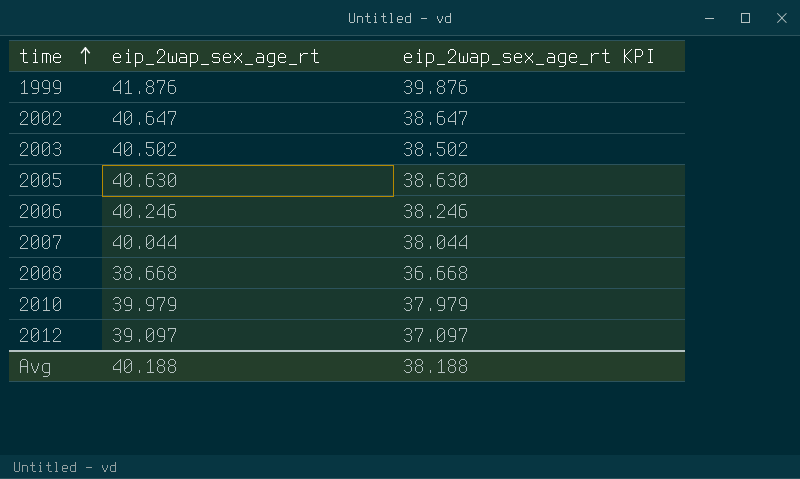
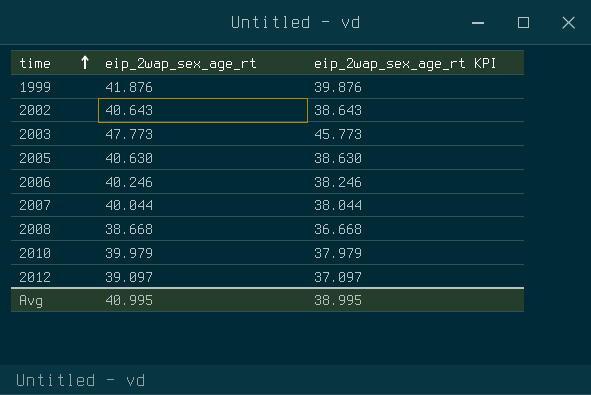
2002 | eip_2wap_sex_age_rt: 40.647 -> 40.643
2002 | eip_2wap_sex_age_rt KPI: 38.647 -> 38.643
2003 | eip_2wap_sex_age_rt: 40.502 -> 47.773
2003 | eip_2wap_sex_age_rt KPI: 38.502 -> 45.773
Avg | eip_2wap_sex_age_rt: 40.188 -> 40.995
Avg | eip_2wap_sex_age_rt KPI: 38.188 -> 38.995

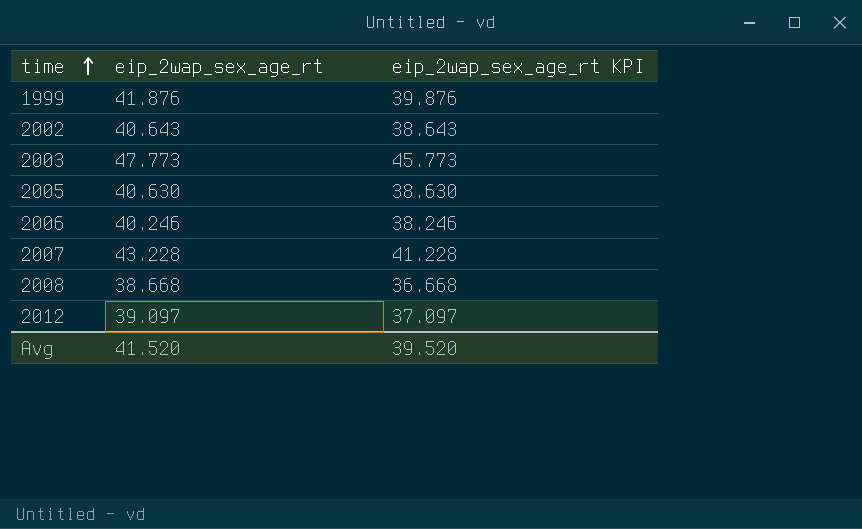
row 2010: 39.979 | 37.979 -> none
2007 | eip_2wap_sex_age_rt: 40.044 -> 43.228
2007 | eip_2wap_sex_age_rt KPI: 38.044 -> 41.228
Avg | eip_2wap_sex_age_rt: 40.995 -> 41.520
Avg | eip_2wap_sex_age_rt KPI: 38.995 -> 39.520

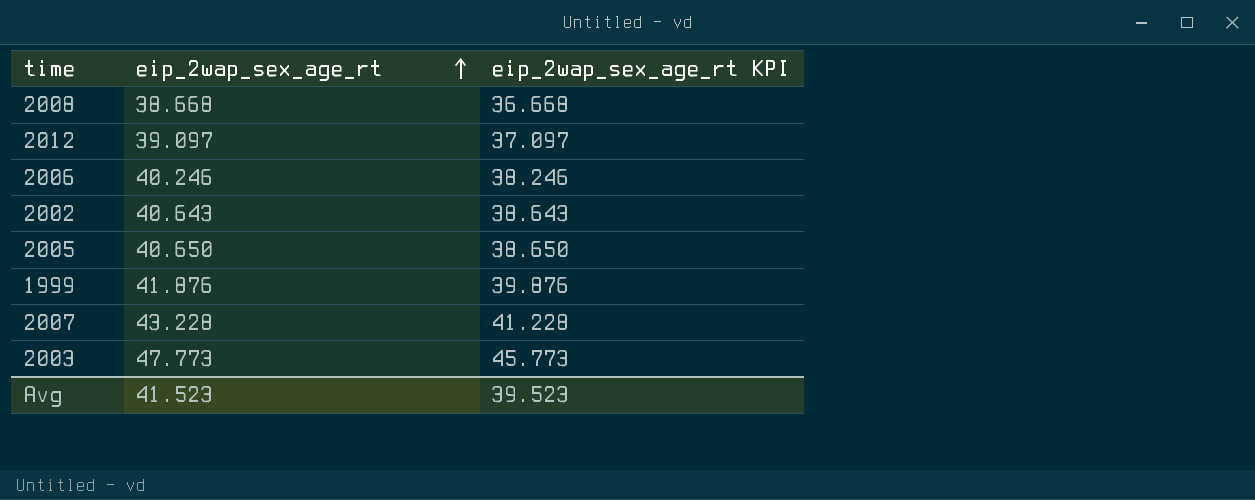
row order: time ascending -> eip_2wap_sex_age_rt ascending
2005 | eip_2wap_sex_age_rt: 40.630 -> 40.650
2005 | eip_2wap_sex_age_rt KPI: 38.630 -> 38.650
Avg | eip_2wap_sex_age_rt: 41.520 -> 41.523
Avg | eip_2wap_sex_age_rt KPI: 39.520 -> 39.523

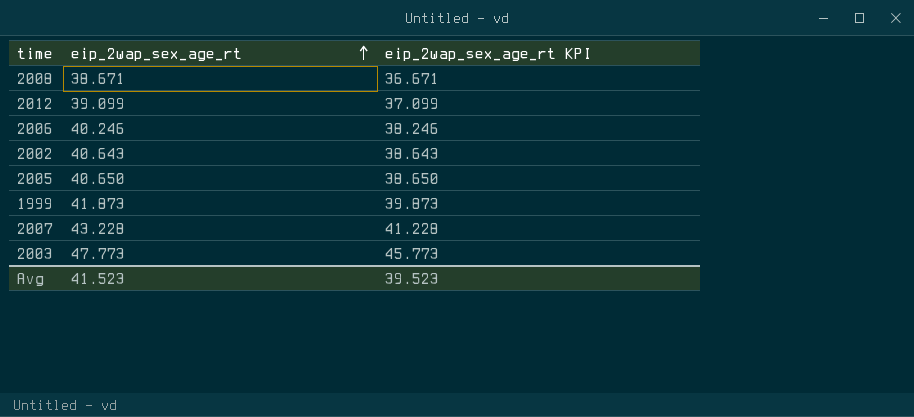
2008 | eip_2wap_sex_age_rt: 38.668 -> 38.671
2008 | eip_2wap_sex_age_rt KPI: 36.668 -> 36.671
2012 | eip_2wap_sex_age_rt: 39.097 -> 39.099
2012 | eip_2wap_sex_age_rt KPI: 37.097 -> 37.099
1999 | eip_2wap_sex_age_rt: 41.876 -> 41.873
1999 | eip_2wap_sex_age_rt KPI: 39.876 -> 39.873

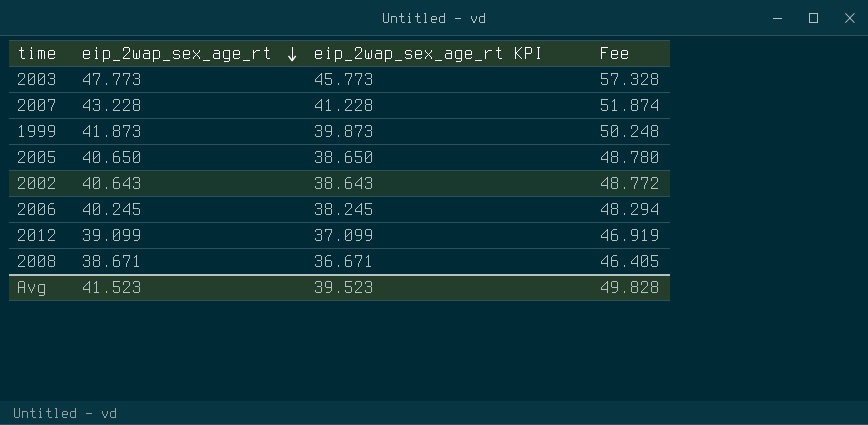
row order: eip_2wap_sex_age_rt ascending -> eip_2wap_sex_age_rt descending
column Fee | formula: none -> [eip_2wap_sex_age_rt] * 1.2
2006 | eip_2wap_sex_age_rt: 40.246 -> 40.245
2006 | eip_2wap_sex_age_rt KPI: 38.246 -> 38.245

